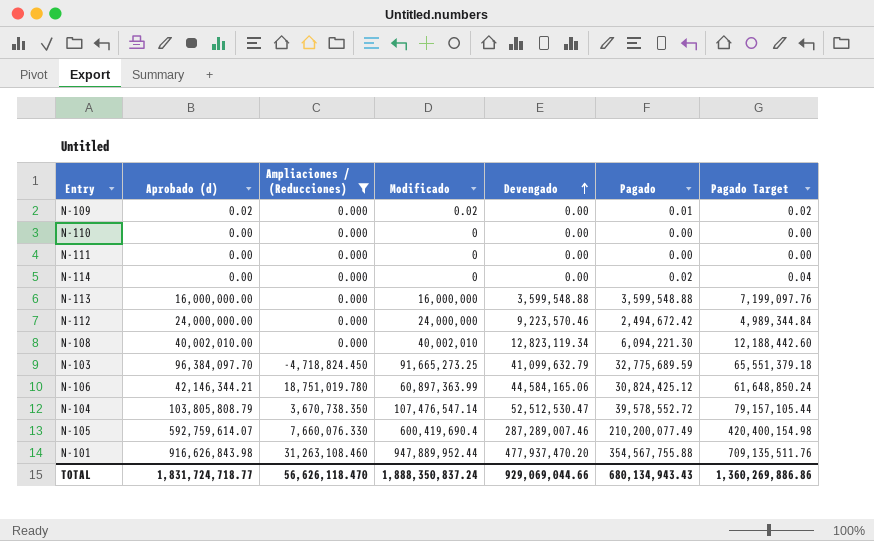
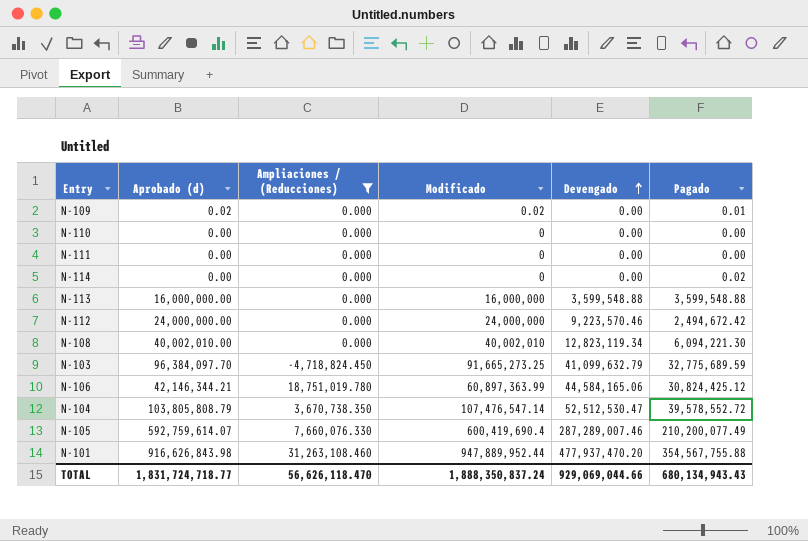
column Pagado Target | formula: [Pagado] * 2 -> none

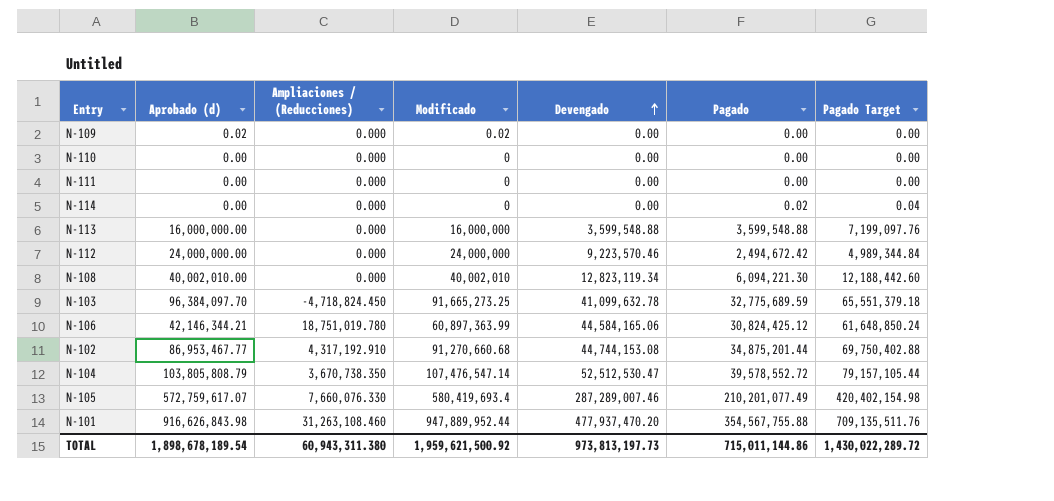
filter: Ampliaciones / (Reducciones) != 4,317,192.910 -> none
column Pagado Target | formula: none -> [Pagado] * 2
N-109 | Pagado: 0.01 -> 0.00
N-103 | Devengado: 41,099,632.79 -> 41,099,632.78
N-105 | Aprobado (d): 592,759,614.07 -> 572,759,617.07
N-105 | Modificado: 600,419,690.4 -> 580,419,693.4
N-105 | Pagado: 210,200,077.49 -> 210,201,077.49
TOTAL | Aprobado (d): 1,831,724,718.77 -> 1,898,678,189.54
TOTAL | Ampliaciones / (Reducciones): 56,626,118.470 -> 60,943,311.380
TOTAL | Modificado: 1,888,350,837.24 -> 1,959,621,500.92
TOTAL | Devengado: 929,069,044.66 -> 973,813,197.73
TOTAL | Pagado: 680,134,943.43 -> 715,011,144.86

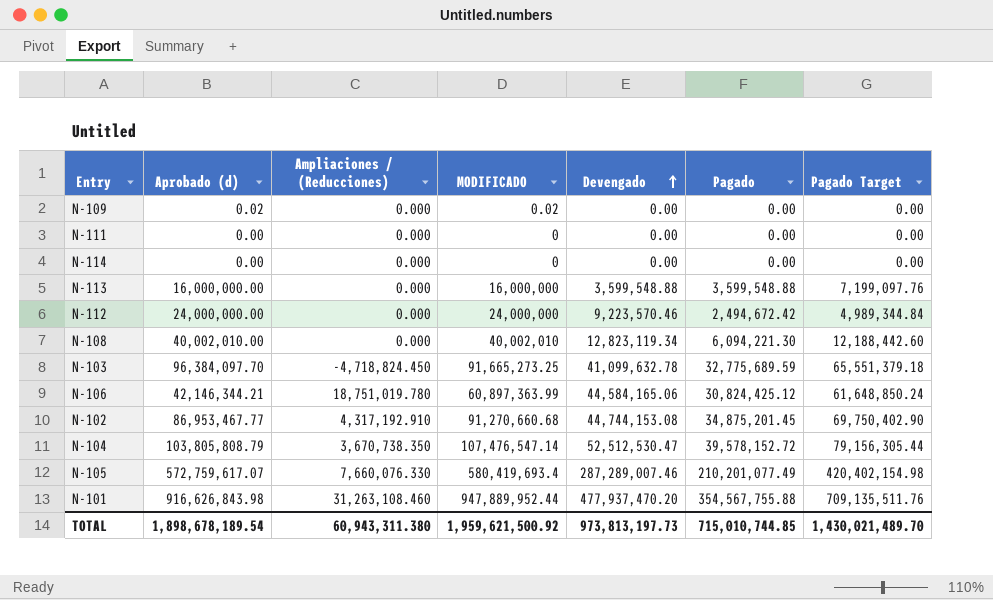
column name: Modificado -> MODIFICADO
row N-110: 0.00 | 0.000 | 0 | 0.00 | 0.00 | 0.00 -> none
N-114 | Pagado: 0.02 -> 0.00
N-114 | Pagado Target: 0.04 -> 0.00
N-102 | Pagado: 34,875,201.44 -> 34,875,201.45
N-102 | Pagado Target: 69,750,402.88 -> 69,750,402.90
N-104 | Pagado: 39,578,552.72 -> 39,578,152.72
N-104 | Pagado Target: 79,157,105.44 -> 79,156,305.44
TOTAL | Pagado: 715,011,144.86 -> 715,010,744.85
TOTAL | Pagado Target: 1,430,022,289.72 -> 1,430,021,489.70

